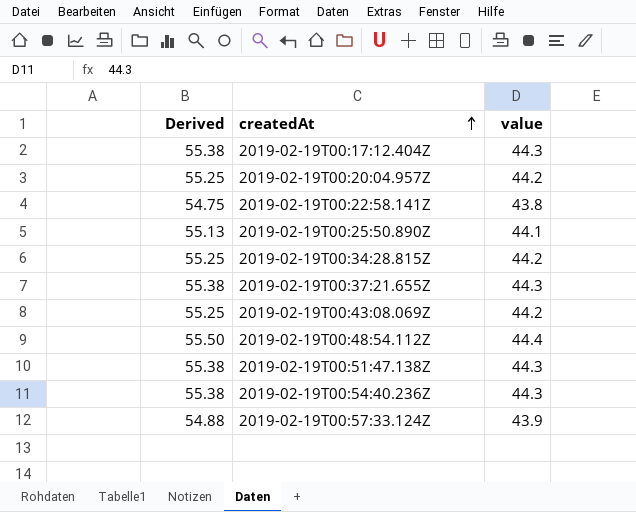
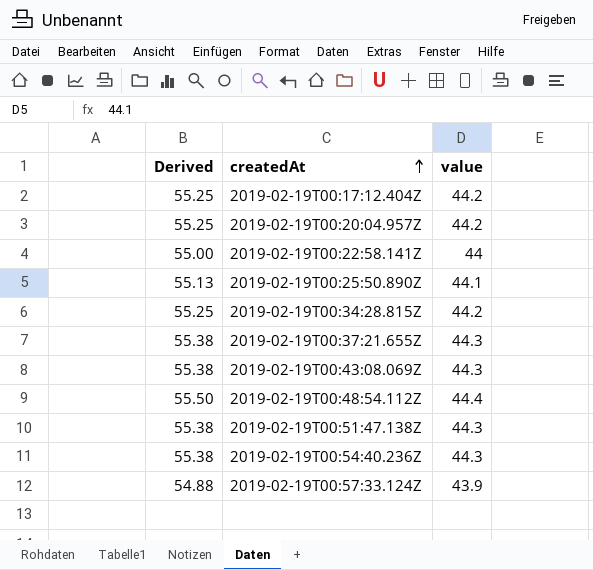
2019-02-19T00:17:12.404Z | Derived: 55.38 -> 55.25
2019-02-19T00:17:12.404Z | value: 44.3 -> 44.2
2019-02-19T00:22:58.141Z | Derived: 54.75 -> 55.00
2019-02-19T00:22:58.141Z | value: 43.8 -> 44
2019-02-19T00:43:08.069Z | Derived: 55.25 -> 55.38
2019-02-19T00:43:08.069Z | value: 44.2 -> 44.3

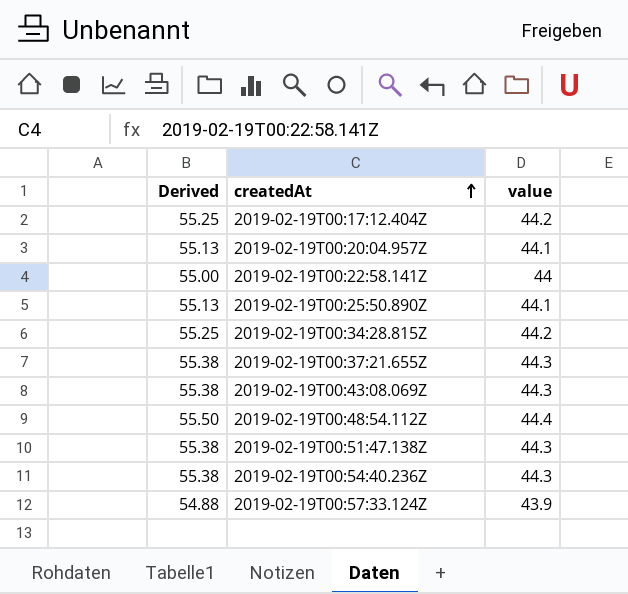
2019-02-19T00:20:04.957Z | Derived: 55.25 -> 55.13
2019-02-19T00:20:04.957Z | value: 44.2 -> 44.1

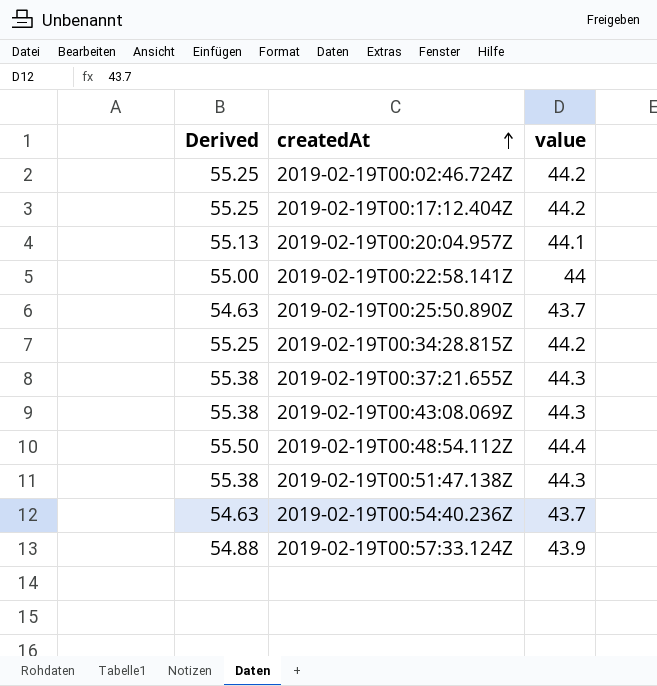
row 2019-02-19T00:02:46.724Z: none -> 55.25 | 44.2
2019-02-19T00:25:50.890Z | Derived: 55.13 -> 54.63
2019-02-19T00:25:50.890Z | value: 44.1 -> 43.7
2019-02-19T00:54:40.236Z | Derived: 55.38 -> 54.63
2019-02-19T00:54:40.236Z | value: 44.3 -> 43.7

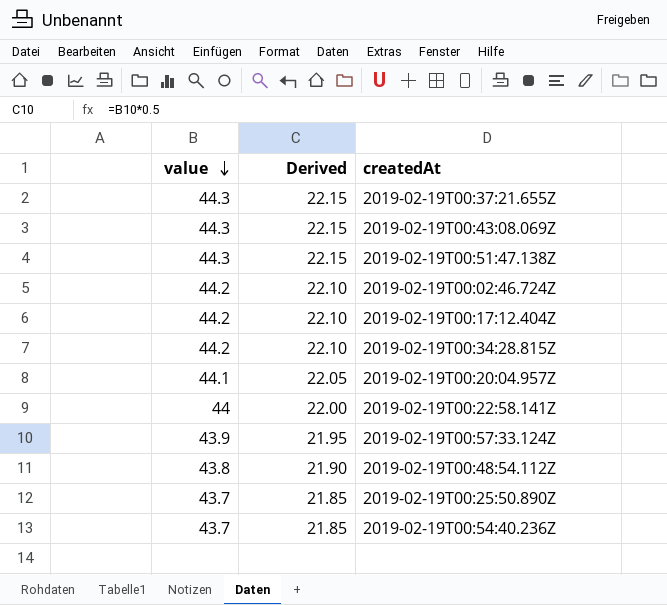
row order: createdAt ascending -> value descending
column value | position: 3 -> 1
column Derived | formula: [value] * 1.25 -> [value] * 0.5
2019-02-19T00:48:54.112Z | value: 44.4 -> 43.8

